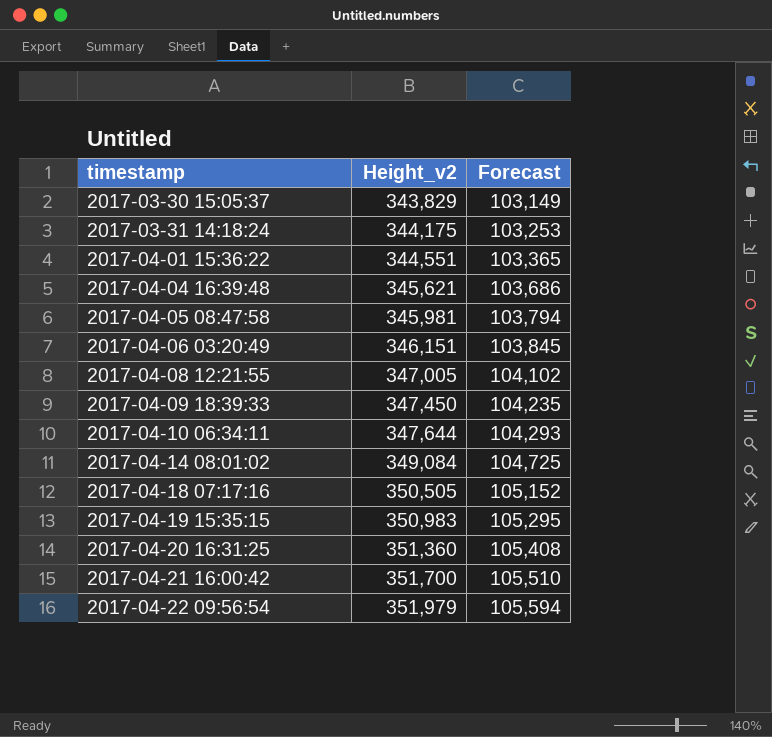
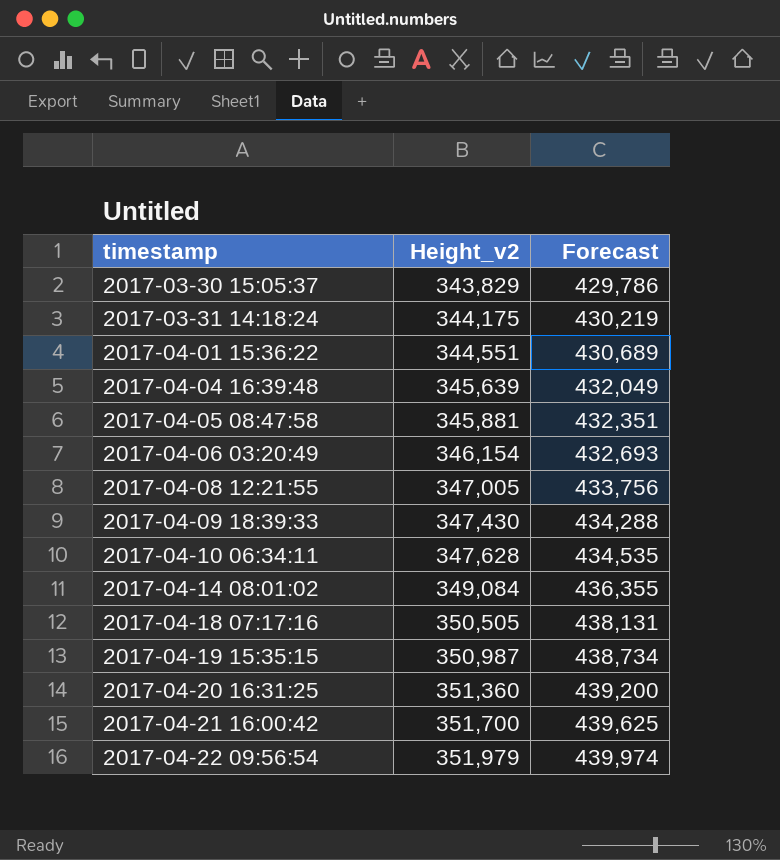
column Forecast | formula: [Height_v2] * 0.3 -> [Height_v2] * 1.25
2017-04-04 16:39:48 | Height_v2: 345,621 -> 345,639
2017-04-05 08:47:58 | Height_v2: 345,981 -> 345,881
2017-04-06 03:20:49 | Height_v2: 346,151 -> 346,154
2017-04-09 18:39:33 | Height_v2: 347,450 -> 347,430
2017-04-10 06:34:11 | Height_v2: 347,644 -> 347,628
2017-04-19 15:35:15 | Height_v2: 350,983 -> 350,987

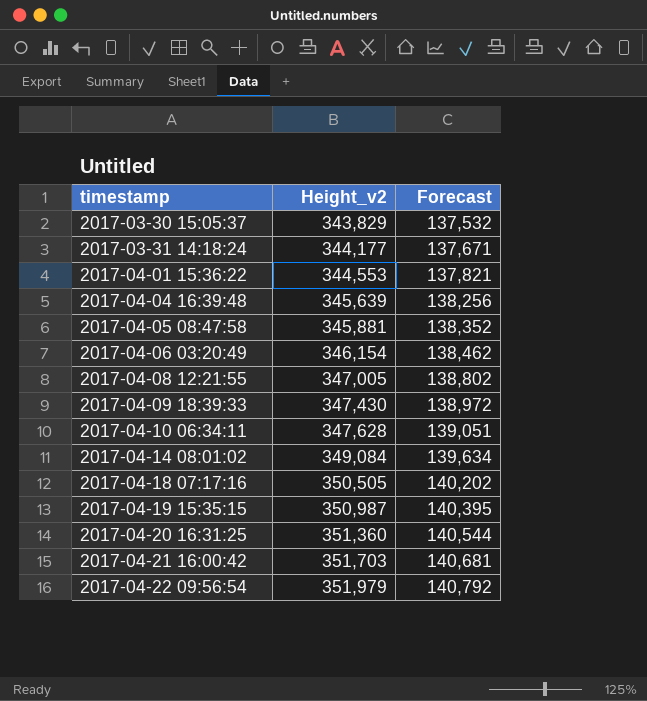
column Forecast | formula: [Height_v2] * 1.25 -> [Height_v2] * 0.4
2017-03-31 14:18:24 | Height_v2: 344,175 -> 344,177
2017-04-01 15:36:22 | Height_v2: 344,551 -> 344,553
2017-04-21 16:00:42 | Height_v2: 351,700 -> 351,703

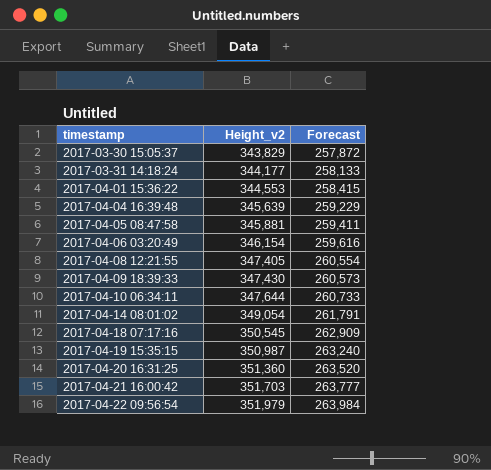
column Forecast | formula: [Height_v2] * 0.4 -> [Height_v2] * 0.75
2017-04-08 12:21:55 | Height_v2: 347,005 -> 347,405
2017-04-10 06:34:11 | Height_v2: 347,628 -> 347,644
2017-04-14 08:01:02 | Height_v2: 349,084 -> 349,054
2017-04-18 07:17:16 | Height_v2: 350,505 -> 350,545

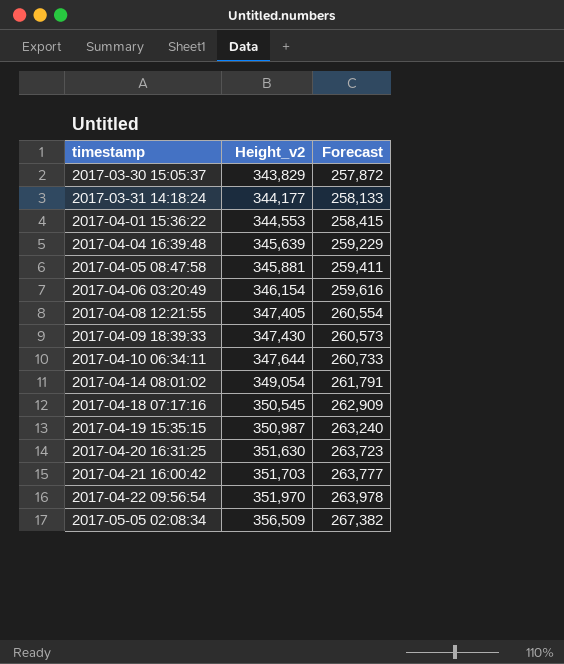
2017-04-20 16:31:25 | Height_v2: 351,360 -> 351,630
2017-04-20 16:31:25 | Forecast: 263,520 -> 263,723
2017-04-22 09:56:54 | Height_v2: 351,979 -> 351,970
2017-04-22 09:56:54 | Forecast: 263,984 -> 263,978
row 2017-05-05 02:08:34: none -> 356,509 | 267,382

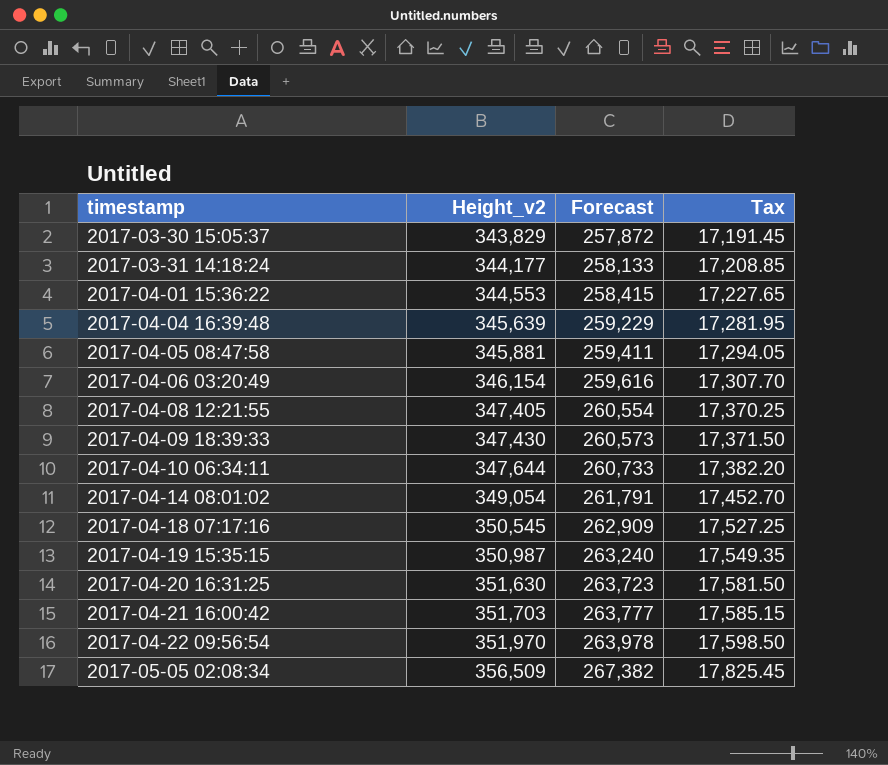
column Tax | formula: none -> [Height_v2] * 0.05

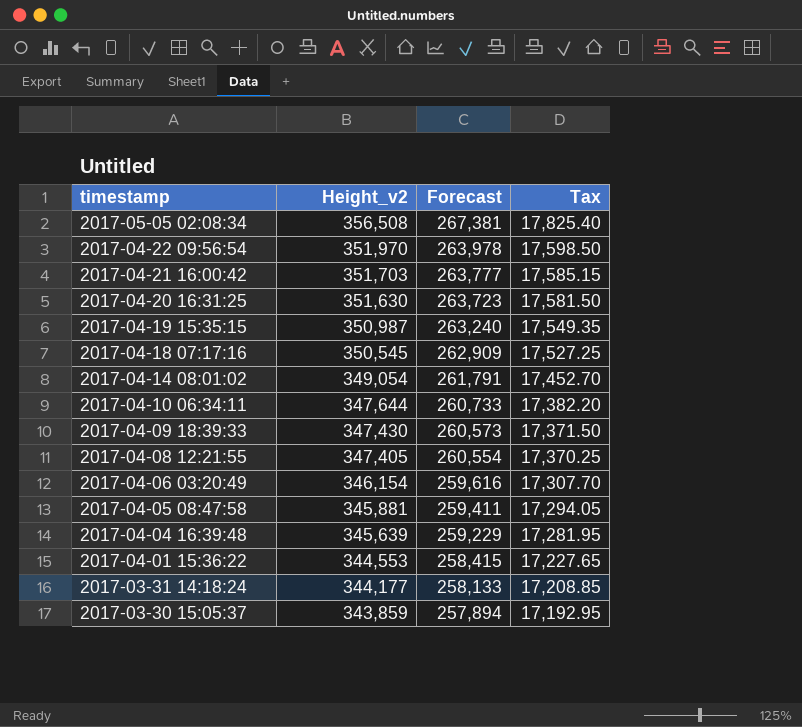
row order: timestamp ascending -> timestamp descending
2017-05-05 02:08:34 | Height_v2: 356,509 -> 356,508
2017-05-05 02:08:34 | Forecast: 267,382 -> 267,381
2017-05-05 02:08:34 | Tax: 17,825.45 -> 17,825.40
2017-03-30 15:05:37 | Height_v2: 343,829 -> 343,859
2017-03-30 15:05:37 | Forecast: 257,872 -> 257,894
2017-03-30 15:05:37 | Tax: 17,191.45 -> 17,192.95

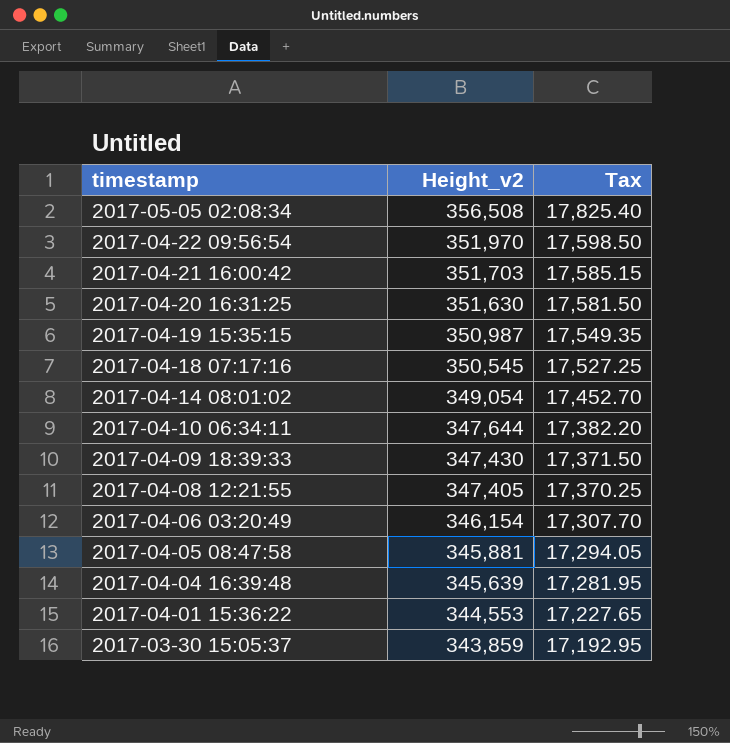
column Forecast | formula: [Height_v2] * 0.75 -> none
row 2017-03-31 14:18:24: 344,177 | 258,133 | 17,208.85 -> none

